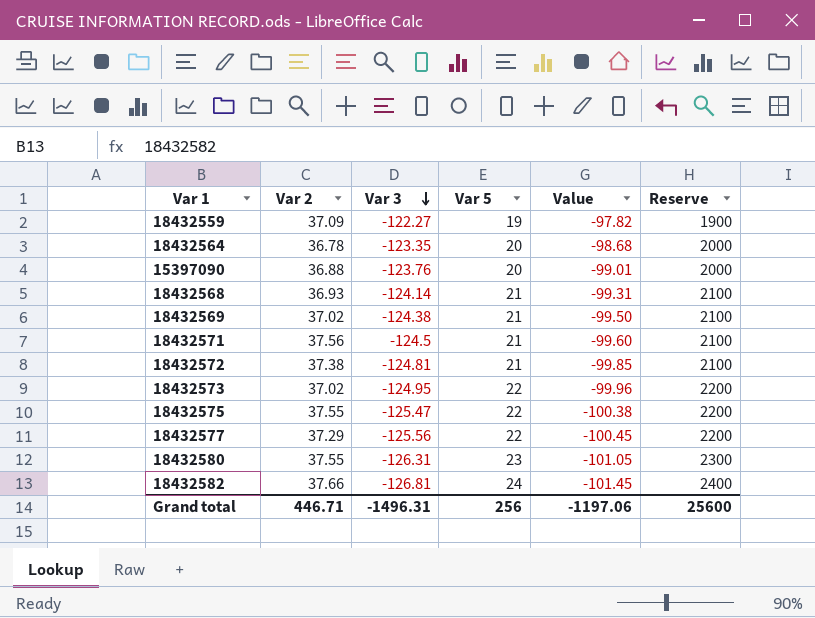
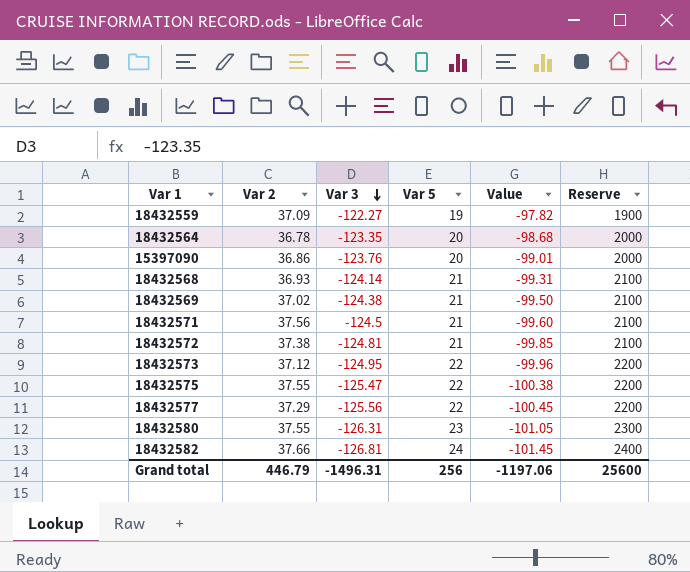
15397090 | Var 2: 36.88 -> 36.86
18432573 | Var 2: 37.02 -> 37.12
Grand total | Var 2: 446.71 -> 446.79

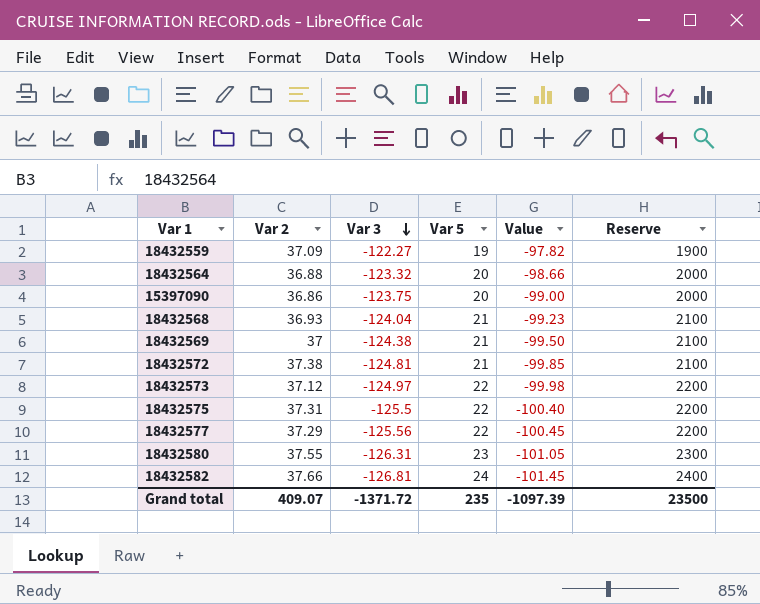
row 18432571: 37.56 | -124.5 | 21 | -99.60 | 2100 -> none
18432564 | Var 2: 36.78 -> 36.88
18432564 | Var 3: -123.35 -> -123.32
18432564 | Value: -98.68 -> -98.66
15397090 | Var 3: -123.76 -> -123.75
15397090 | Value: -99.01 -> -99.00
18432568 | Var 3: -124.14 -> -124.04
18432568 | Value: -99.31 -> -99.23
18432569 | Var 2: 37.02 -> 37
18432573 | Var 3: -124.95 -> -124.97
18432573 | Value: -99.96 -> -99.98
18432575 | Var 2: 37.55 -> 37.31
18432575 | Var 3: -125.47 -> -125.5
18432575 | Value: -100.38 -> -100.40
Grand total | Var 2: 446.79 -> 409.07
Grand total | Var 3: -1496.31 -> -1371.72
Grand total | Var 5: 256 -> 235
Grand total | Value: -1197.06 -> -1097.39
Grand total | Reserve: 25600 -> 23500

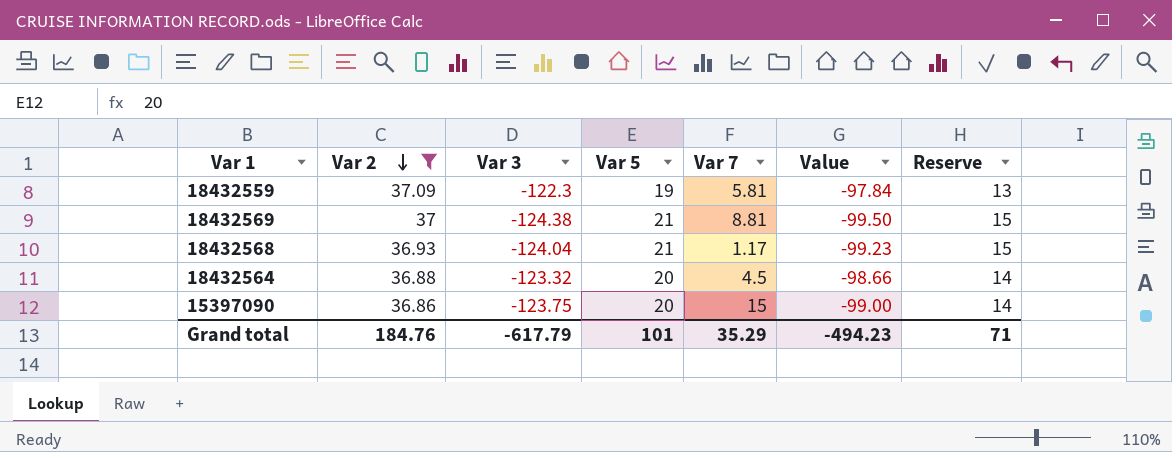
filter: none -> Var 2 <= 37.09
row order: Var 3 descending -> Var 2 descending
column Var 7 | position: none -> 5
column Reserve | formula: [Var 5] * 100 -> [Var 5] * 0.7
18432559 | Var 3: -122.27 -> -122.3
18432559 | Value: -97.82 -> -97.84
Grand total | Var 2: 409.07 -> 184.76
Grand total | Var 3: -1371.72 -> -617.79
Grand total | Var 5: 235 -> 101
Grand total | Value: -1097.39 -> -494.23
Grand total | Reserve: 23500 -> 71

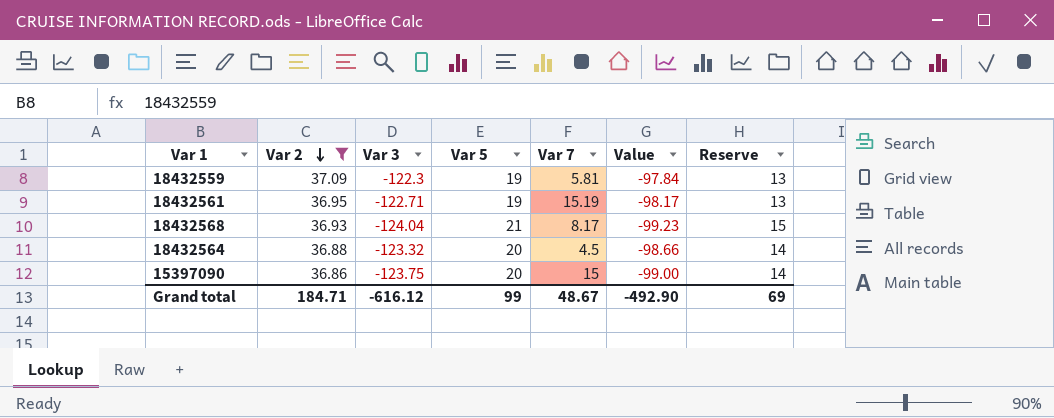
row 18432569: 37 | -124.38 | 21 | 8.81 | -99.50 | 15 -> none
row 18432561: none -> 36.95 | -122.71 | 19 | 15.19 | -98.17 | 13
18432568 | Var 7: 1.17 -> 8.17
Grand total | Var 2: 184.76 -> 184.71
Grand total | Var 3: -617.79 -> -616.12
Grand total | Var 5: 101 -> 99
Grand total | Var 7: 35.29 -> 48.67
Grand total | Value: -494.23 -> -492.90
Grand total | Reserve: 71 -> 69

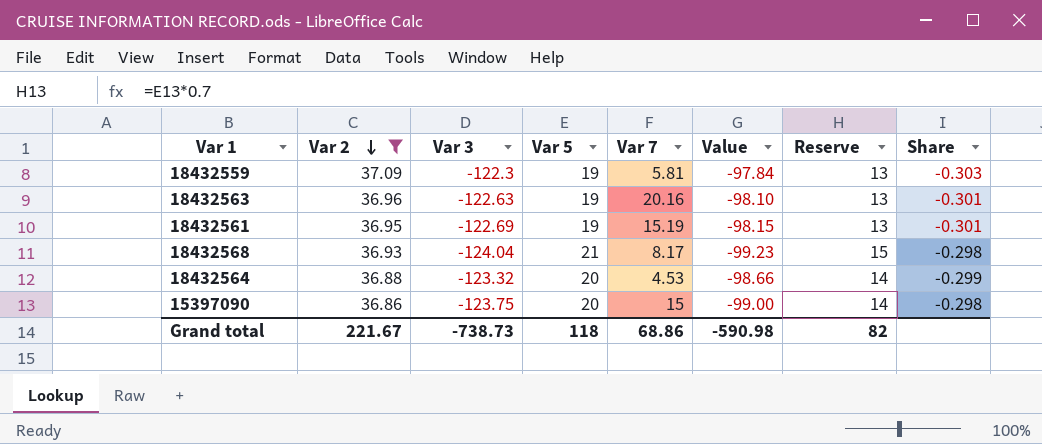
column Share | formula: none -> [Var 2] / [Var 3]
row 18432563: none -> 36.96 | -122.63 | 19 | 20.16 | -98.10 | 13 | -0.301
18432561 | Var 3: -122.71 -> -122.69
18432561 | Value: -98.17 -> -98.15
18432564 | Var 7: 4.5 -> 4.53
Grand total | Var 2: 184.71 -> 221.67
Grand total | Var 3: -616.12 -> -738.73
Grand total | Var 5: 99 -> 118
Grand total | Var 7: 48.67 -> 68.86
Grand total | Value: -492.90 -> -590.98
Grand total | Reserve: 69 -> 82

